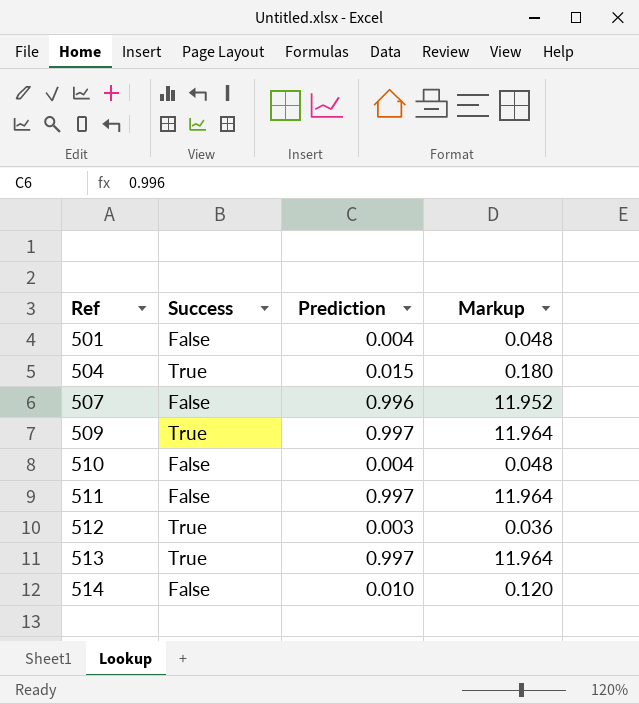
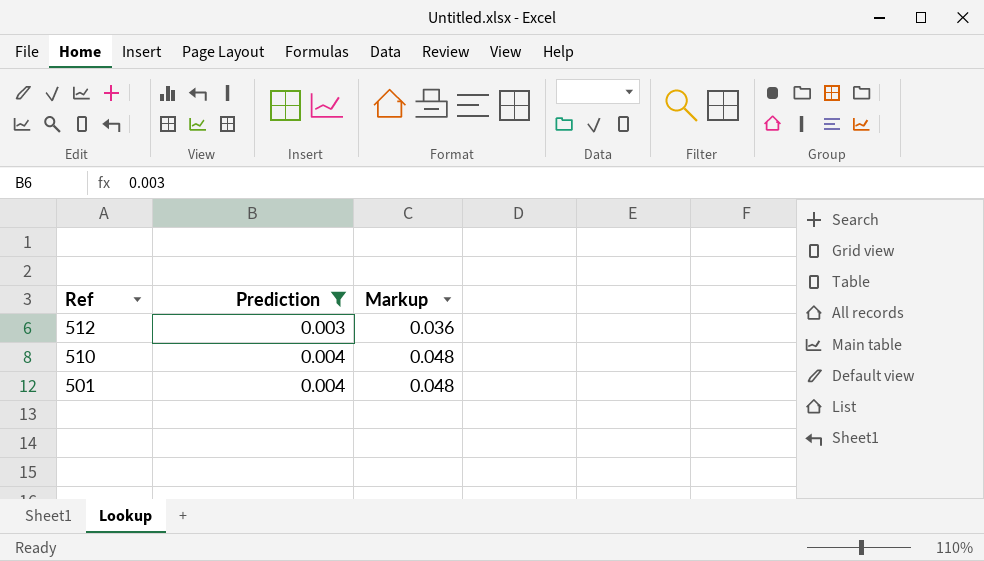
filter: none -> Prediction <= 0.004
row order: Ref ascending -> Ref descending
column Success | position: 2 -> none

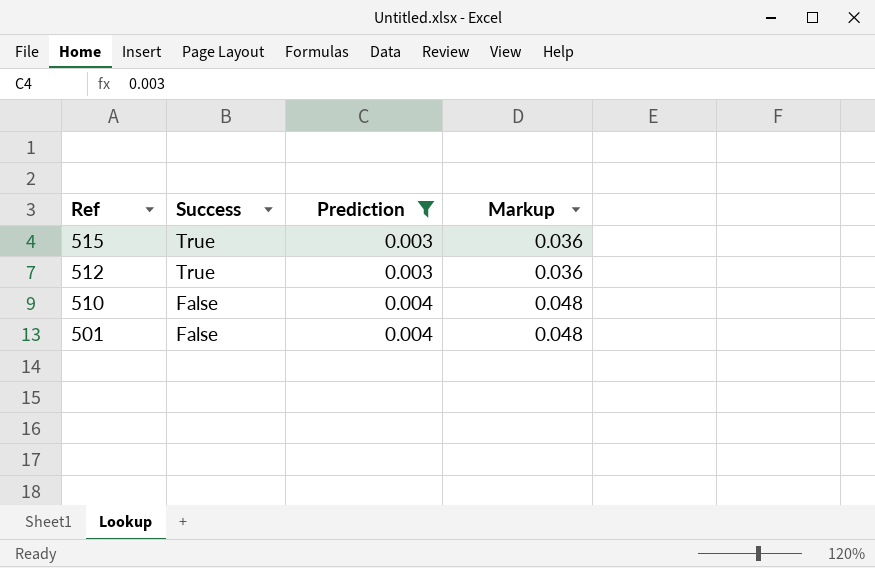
column Success | position: none -> 2
row 515: none -> True | 0.003 | 0.036

